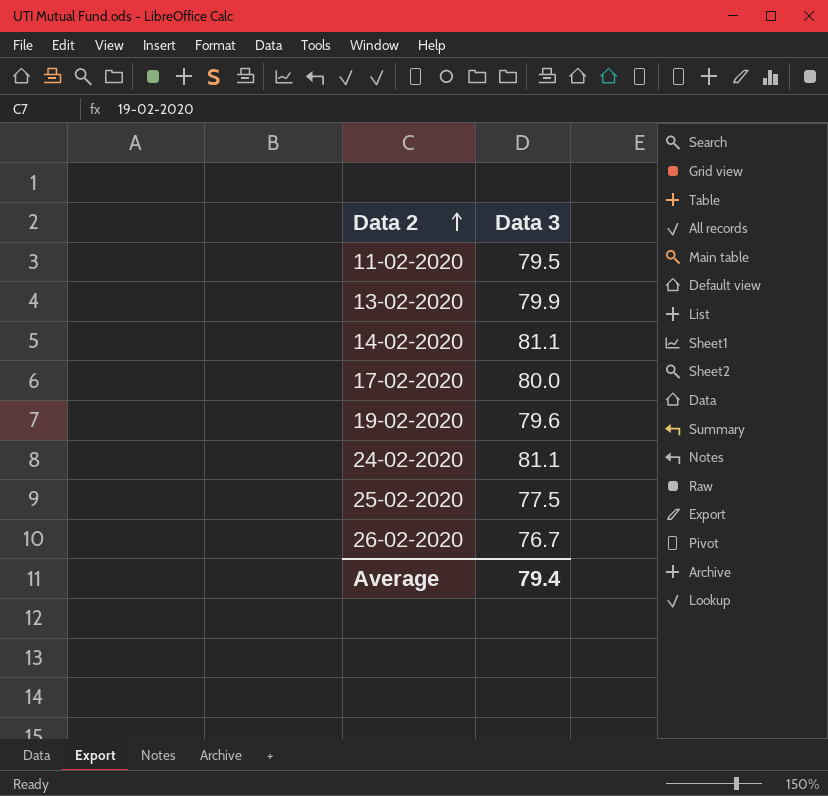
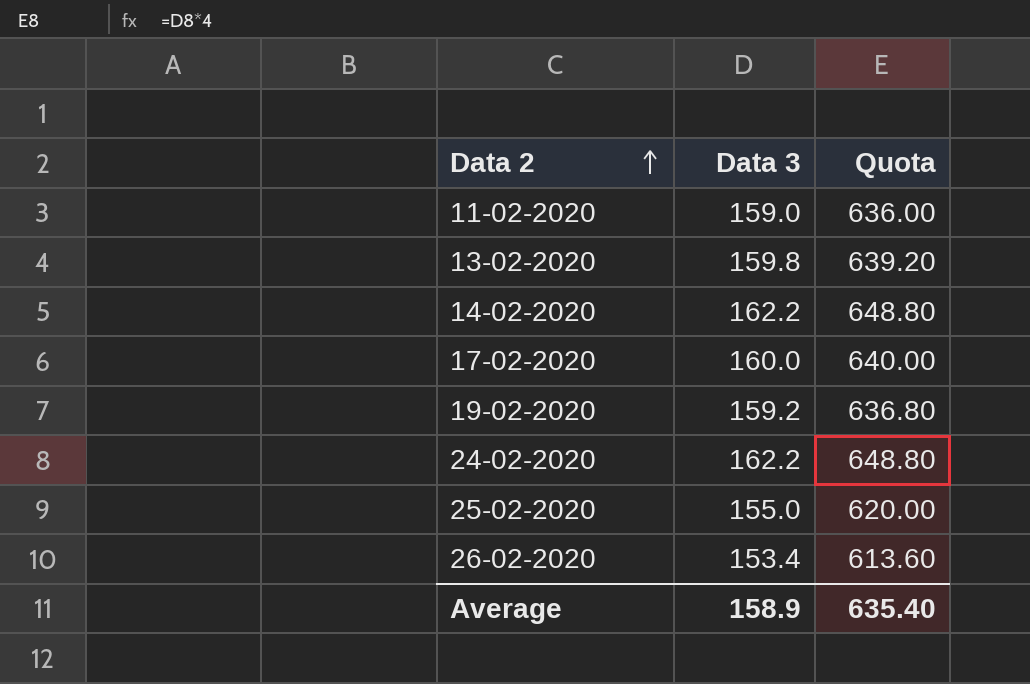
column Quota | formula: none -> [Data 3] * 4
11-02-2020 | Data 3: 79.5 -> 159.0
13-02-2020 | Data 3: 79.9 -> 159.8
14-02-2020 | Data 3: 81.1 -> 162.2
17-02-2020 | Data 3: 80.0 -> 160.0
19-02-2020 | Data 3: 79.6 -> 159.2
24-02-2020 | Data 3: 81.1 -> 162.2
25-02-2020 | Data 3: 77.5 -> 155.0
26-02-2020 | Data 3: 76.7 -> 153.4
Average | Data 3: 79.4 -> 158.9

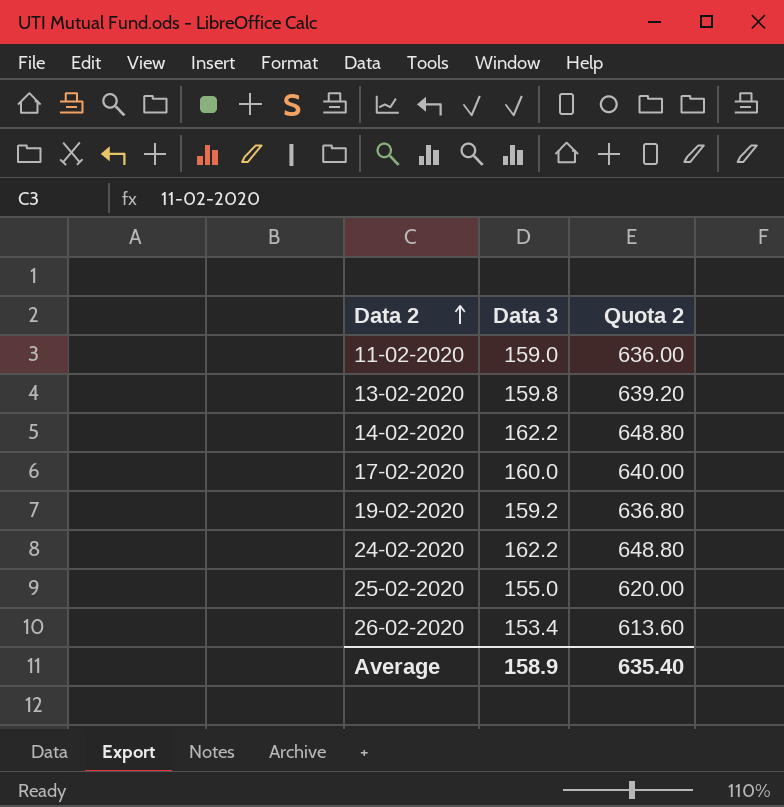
column name: Quota -> Quota 2

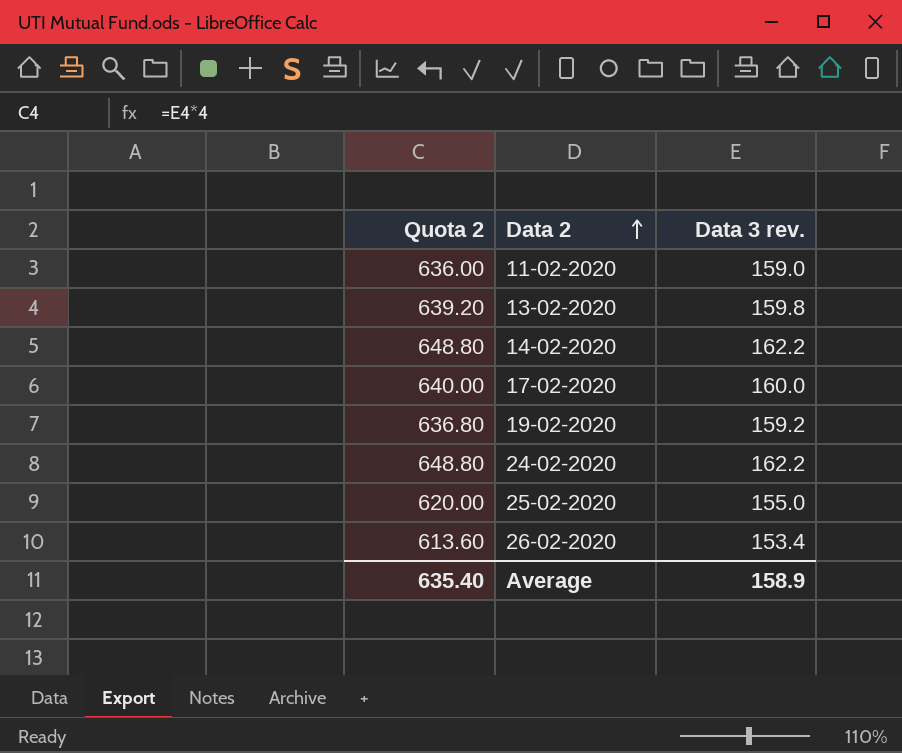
column Quota 2 | position: 3 -> 1
column name: Data 3 -> Data 3 rev.

